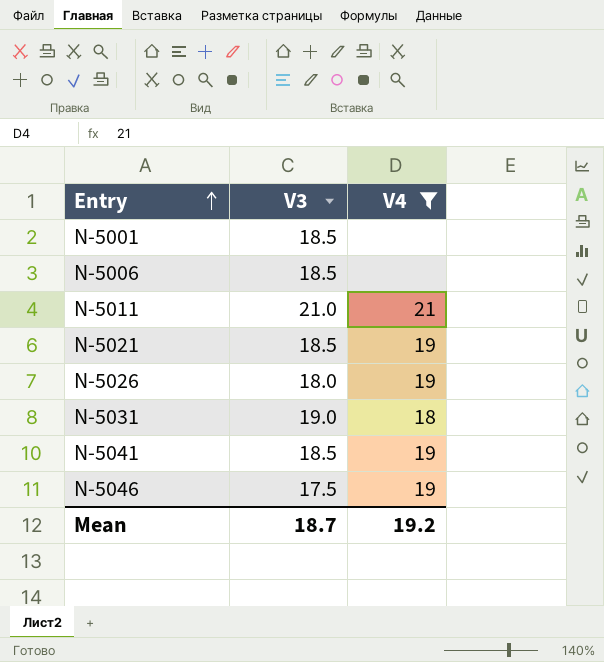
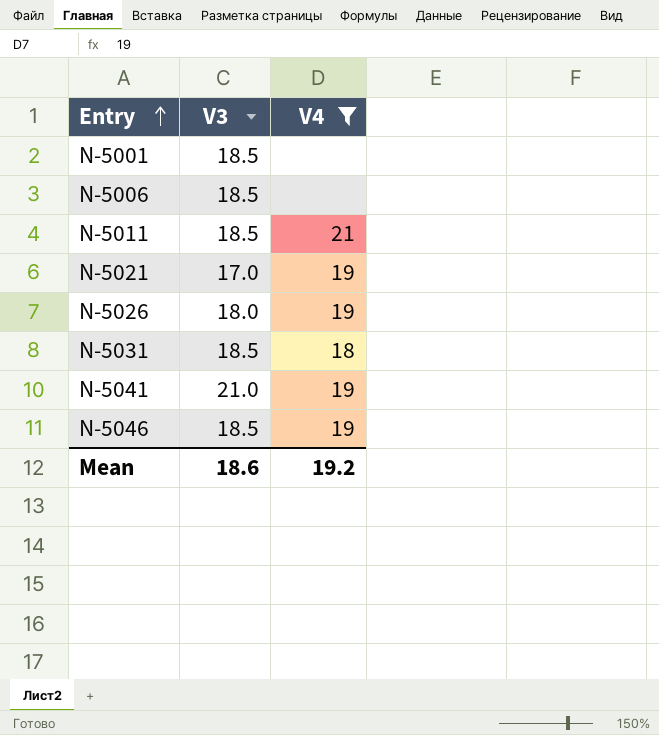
N-5011 | V3: 21.0 -> 18.5
N-5021 | V3: 18.5 -> 17.0
N-5031 | V3: 19.0 -> 18.5
N-5041 | V3: 18.5 -> 21.0
N-5046 | V3: 17.5 -> 18.5
Mean | V3: 18.7 -> 18.6

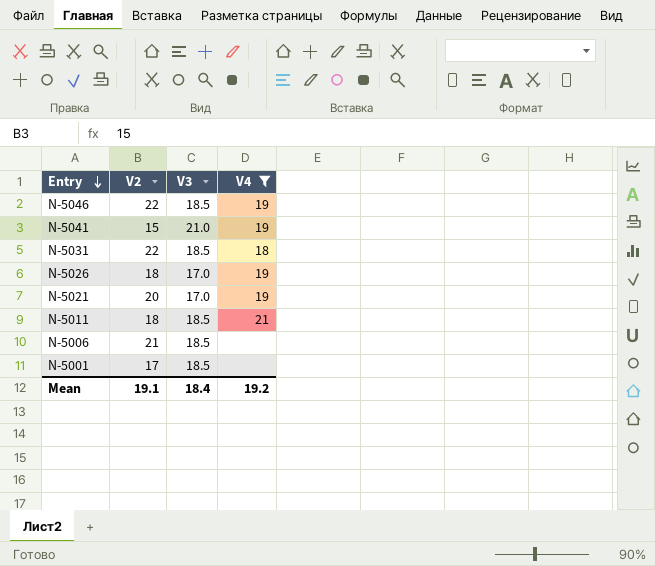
row order: Entry ascending -> Entry descending
column V2 | position: none -> 2
N-5026 | V3: 18.0 -> 17.0
Mean | V3: 18.6 -> 18.4

